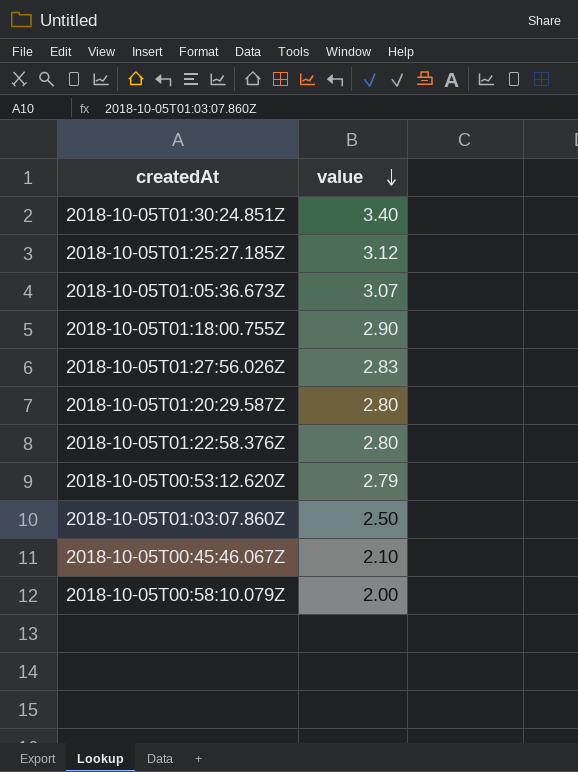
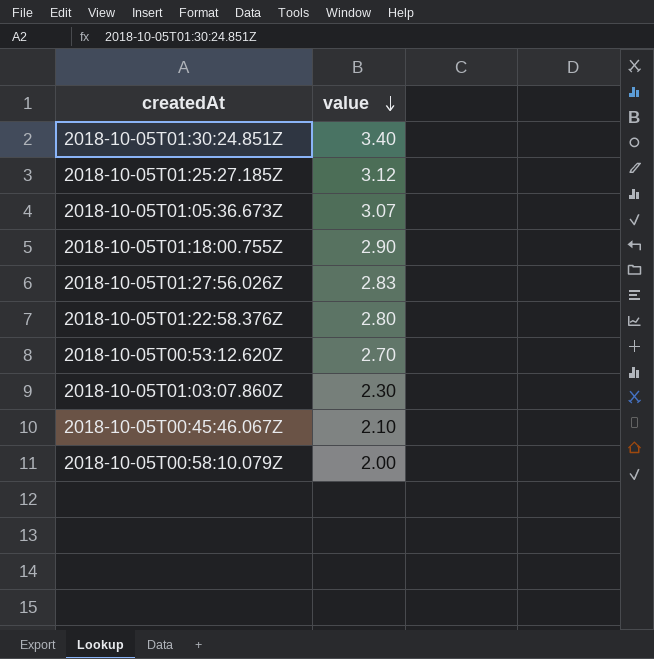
row 2018-10-05T01:20:29.587Z: 2.80 -> none
2018-10-05T00:53:12.620Z | value: 2.79 -> 2.70
2018-10-05T01:03:07.860Z | value: 2.50 -> 2.30

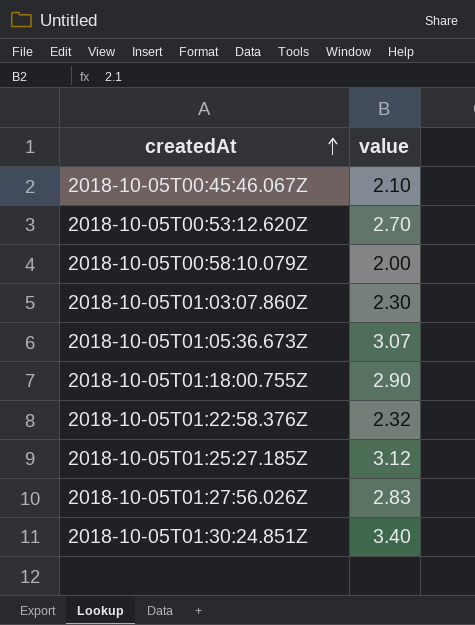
row order: value descending -> createdAt ascending
2018-10-05T01:22:58.376Z | value: 2.80 -> 2.32

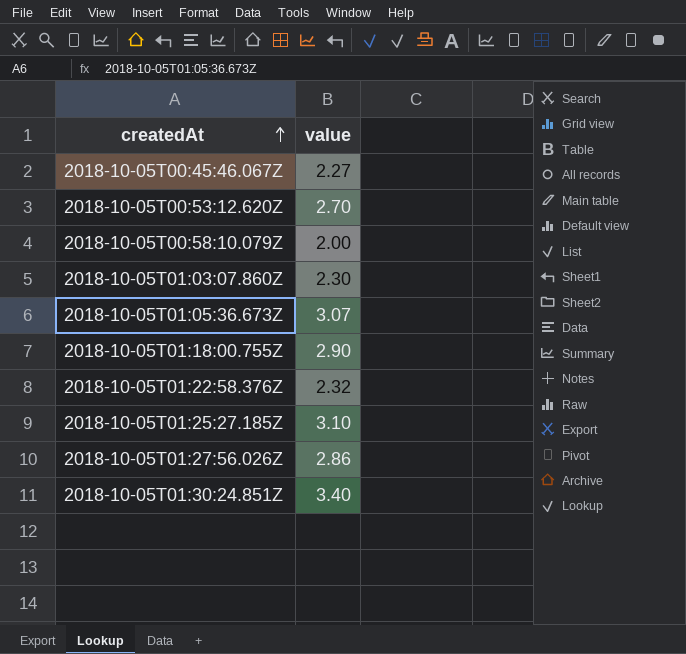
2018-10-05T00:45:46.067Z | value: 2.10 -> 2.27
2018-10-05T01:25:27.185Z | value: 3.12 -> 3.10
2018-10-05T01:27:56.026Z | value: 2.83 -> 2.86

